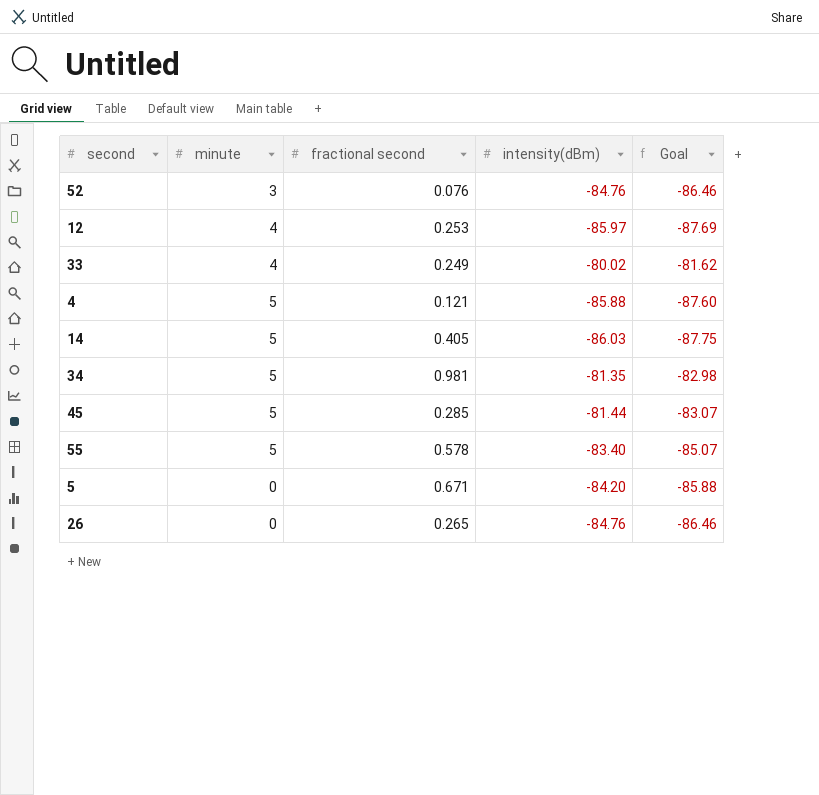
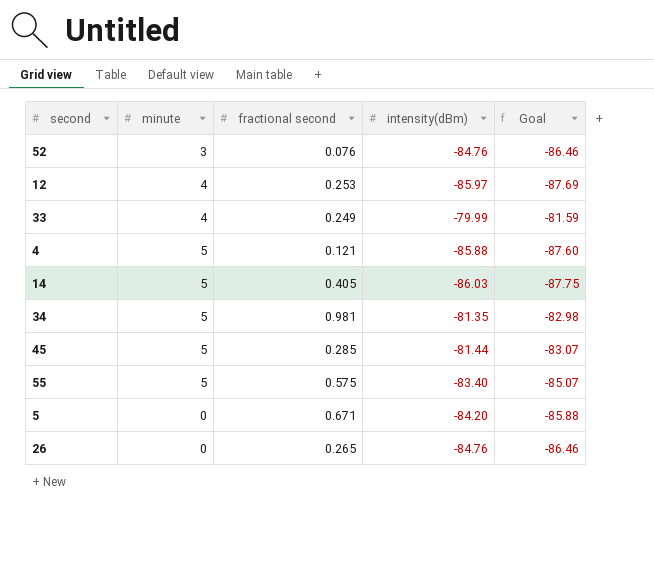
33 | intensity(dBm): -80.02 -> -79.99
33 | Goal: -81.62 -> -81.59
55 | fractional second: 0.578 -> 0.575

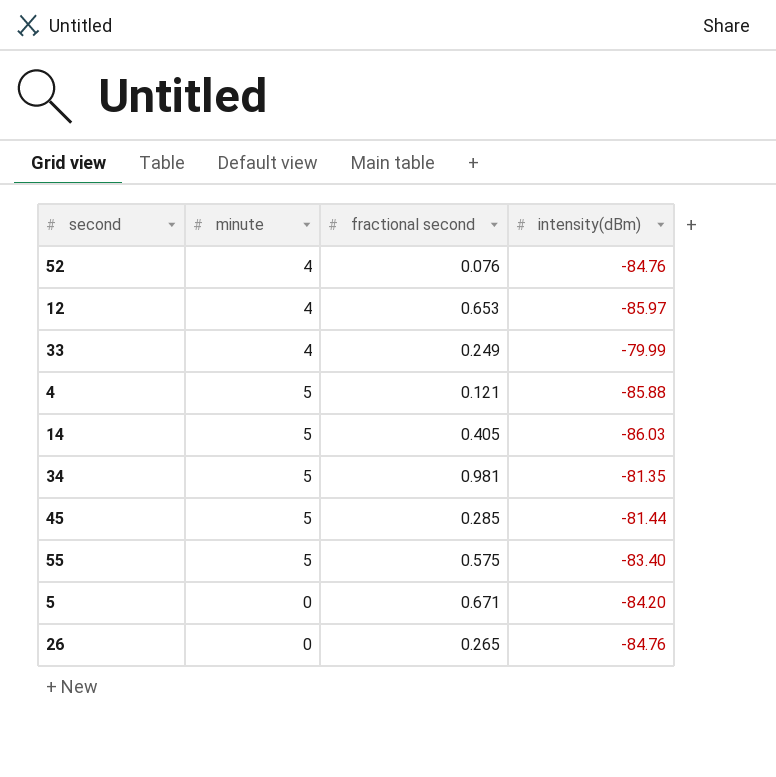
column Goal | formula: [intensity(dBm)] * 1.02 -> none
52 | minute: 3 -> 4
12 | fractional second: 0.253 -> 0.653

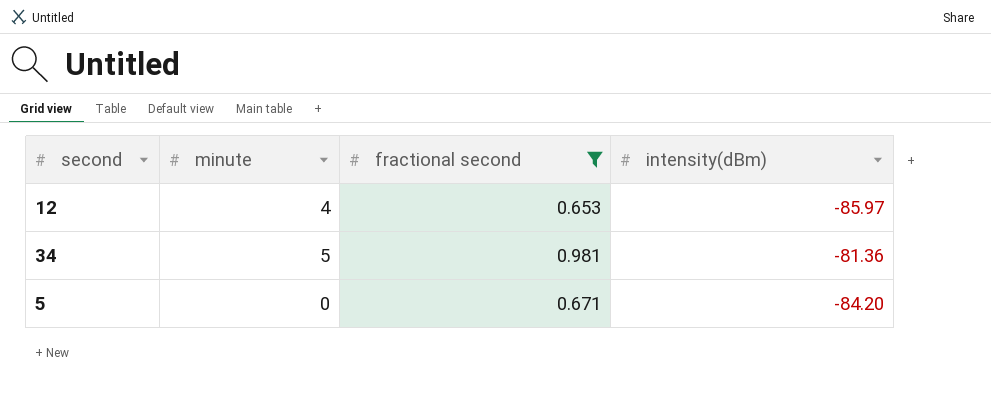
filter: none -> fractional second >= 0.653
34 | intensity(dBm): -81.35 -> -81.36

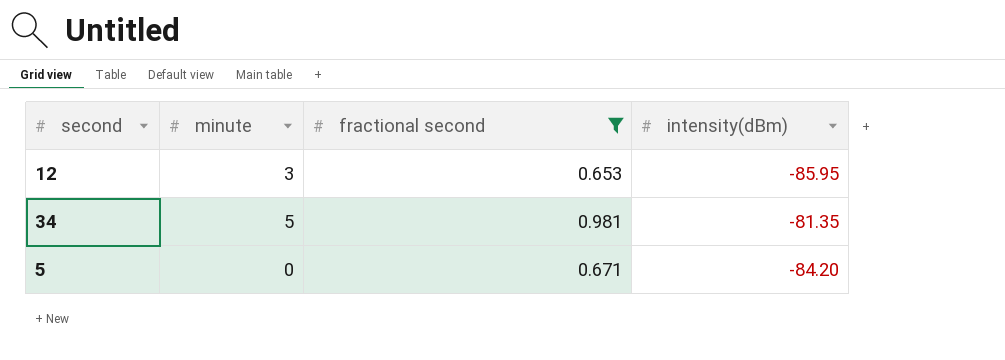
12 | minute: 4 -> 3
12 | intensity(dBm): -85.97 -> -85.95
34 | intensity(dBm): -81.36 -> -81.35

